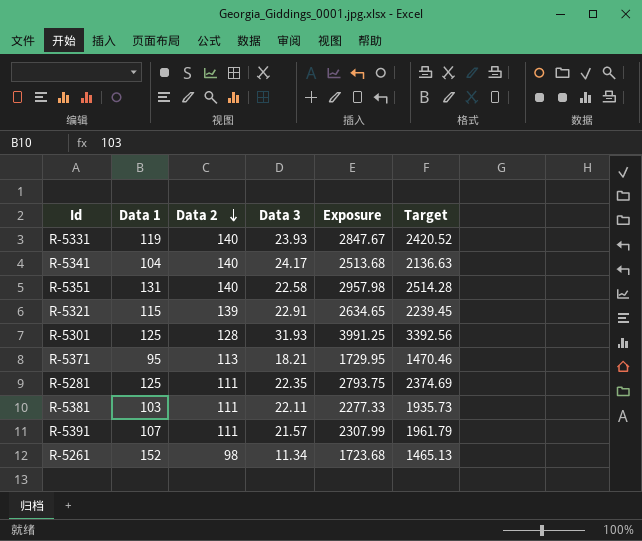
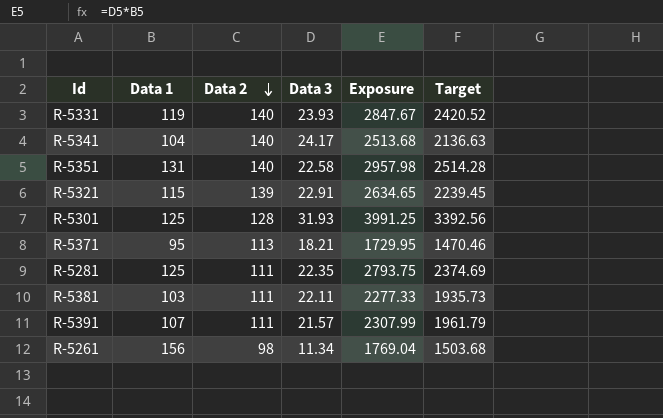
R-5261 | Data 1: 152 -> 156
R-5261 | Exposure: 1723.68 -> 1769.04
R-5261 | Target: 1465.13 -> 1503.68

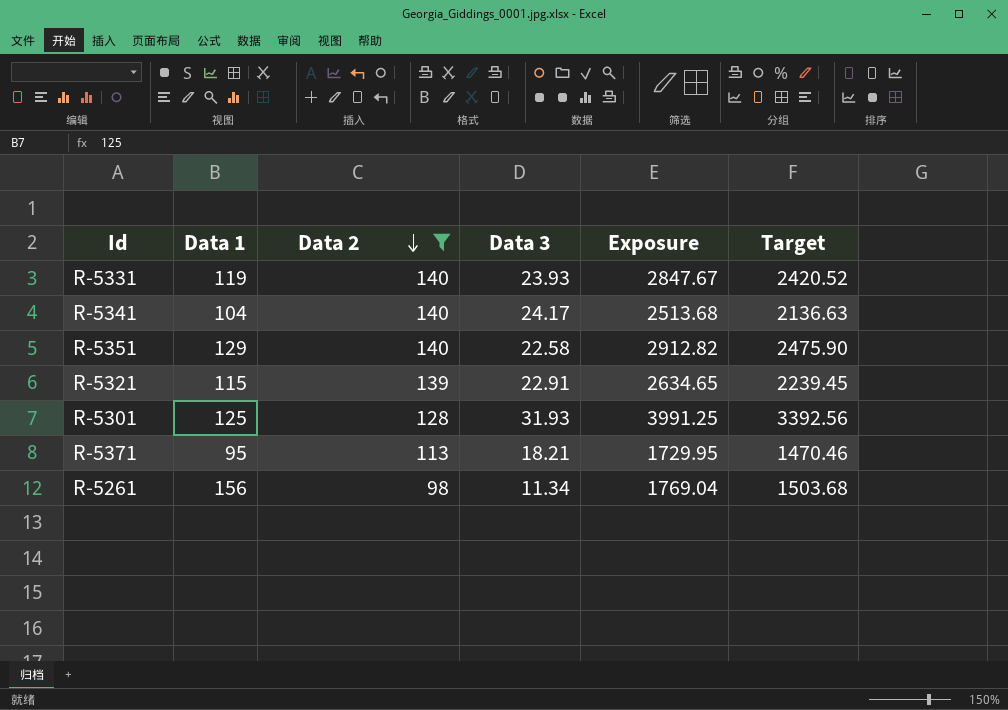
filter: none -> Data 2 != 111
R-5351 | Data 1: 131 -> 129
R-5351 | Exposure: 2957.98 -> 2912.82
R-5351 | Target: 2514.28 -> 2475.90

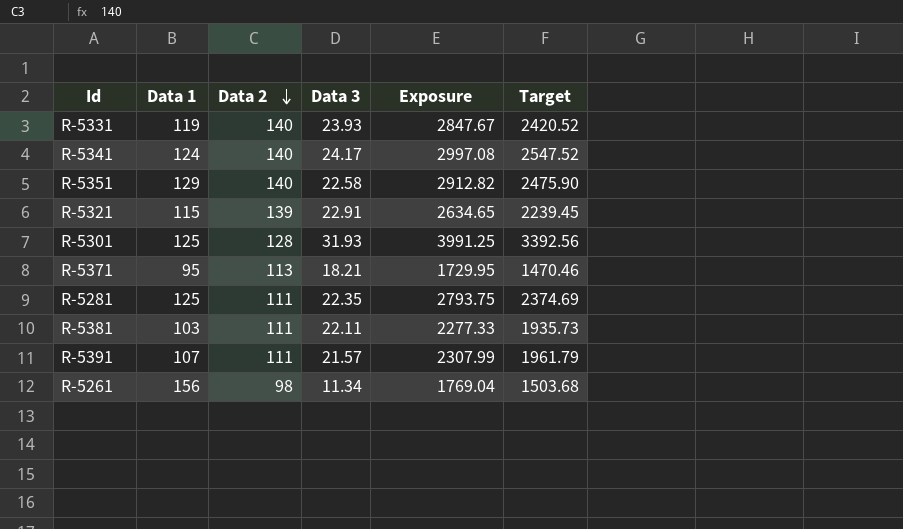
filter: Data 2 != 111 -> none
R-5341 | Data 1: 104 -> 124
R-5341 | Exposure: 2513.68 -> 2997.08
R-5341 | Target: 2136.63 -> 2547.52

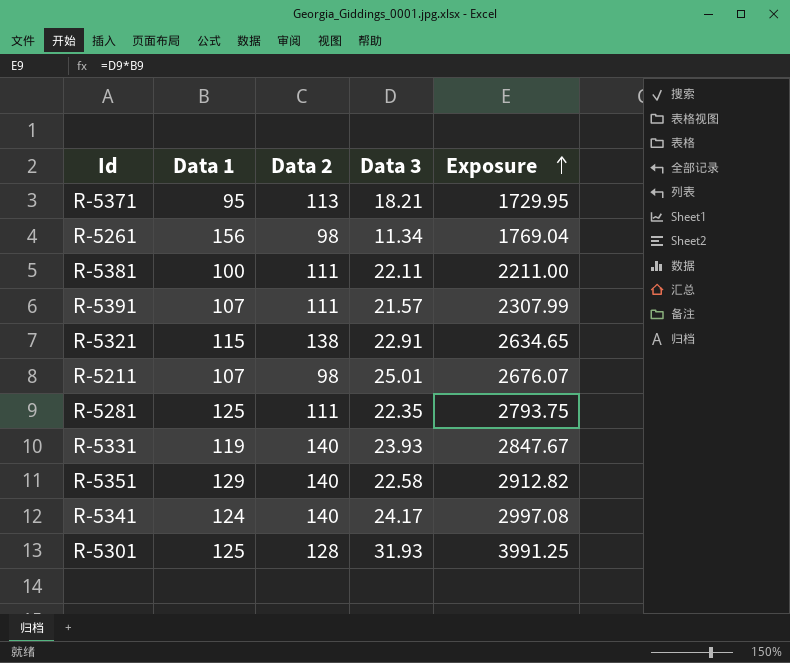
row order: Data 2 descending -> Exposure ascending
column Target | formula: [Exposure] * 0.85 -> none
R-5381 | Data 1: 103 -> 100
R-5381 | Exposure: 2277.33 -> 2211.00
R-5321 | Data 2: 139 -> 138
row R-5211: none -> 107 | 98 | 25.01 | 2676.07

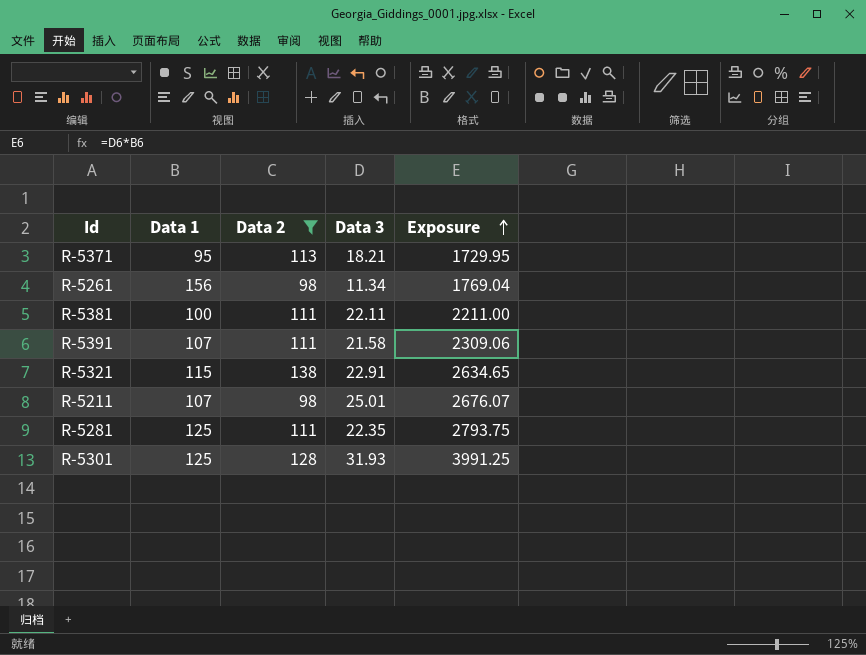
filter: none -> Data 2 != 140
R-5391 | Data 3: 21.57 -> 21.58
R-5391 | Exposure: 2307.99 -> 2309.06

